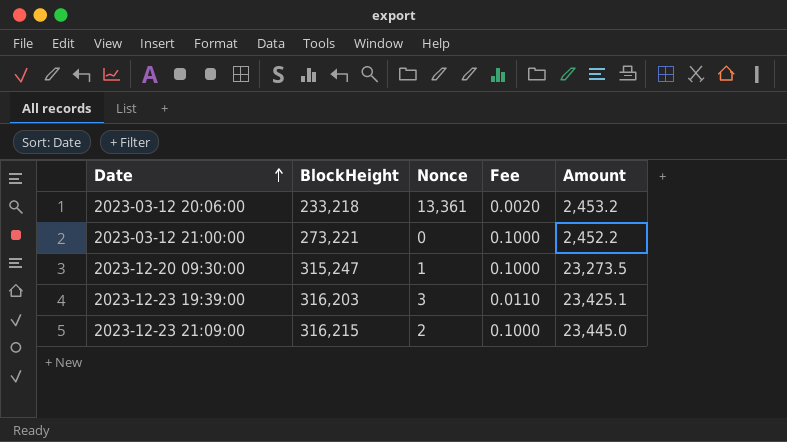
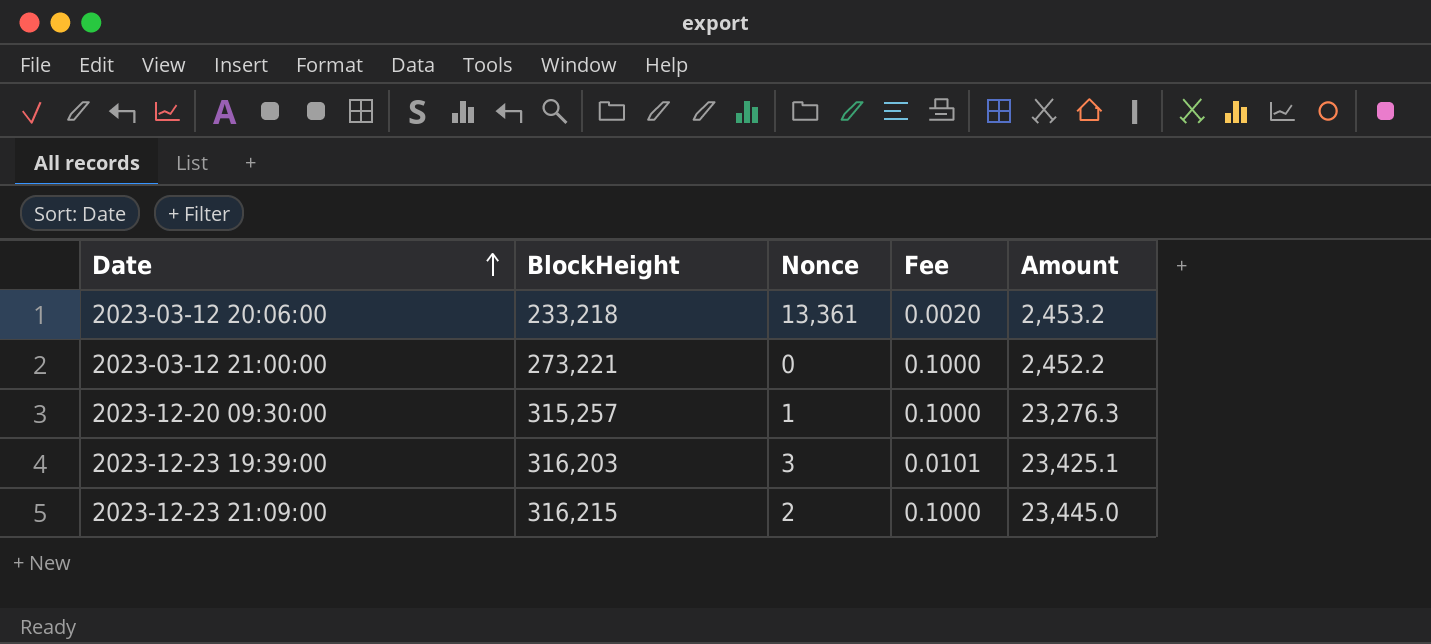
2023-12-20 09:30:00 | BlockHeight: 315,247 -> 315,257
2023-12-20 09:30:00 | Amount: 23,273.5 -> 23,276.3
2023-12-23 19:39:00 | Fee: 0.0110 -> 0.0101

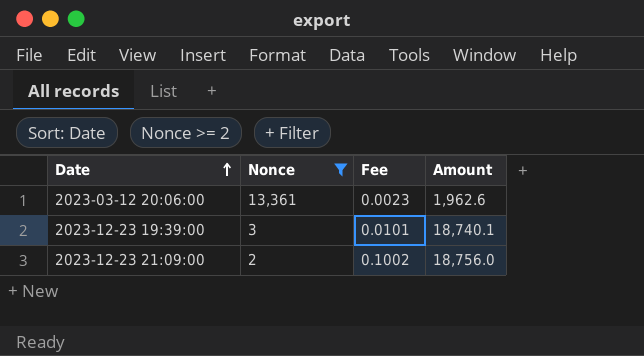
filter: none -> Nonce >= 2
column BlockHeight | position: 2 -> none
2023-03-12 20:06:00 | Fee: 0.0020 -> 0.0023
2023-03-12 20:06:00 | Amount: 2,453.2 -> 1,962.6
2023-12-23 19:39:00 | Amount: 23,425.1 -> 18,740.1
2023-12-23 21:09:00 | Fee: 0.1000 -> 0.1002
2023-12-23 21:09:00 | Amount: 23,445.0 -> 18,756.0

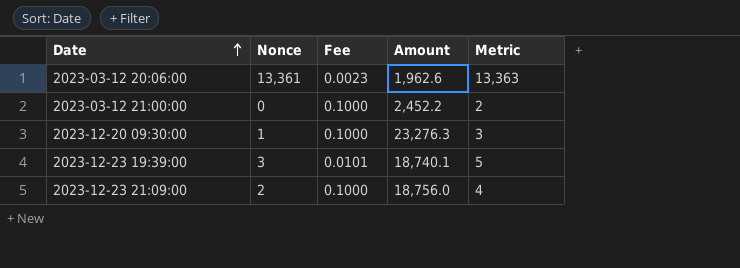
filter: Nonce >= 2 -> none
column Metric | formula: none -> [Nonce] + 2
2023-12-23 21:09:00 | Fee: 0.1002 -> 0.1000

